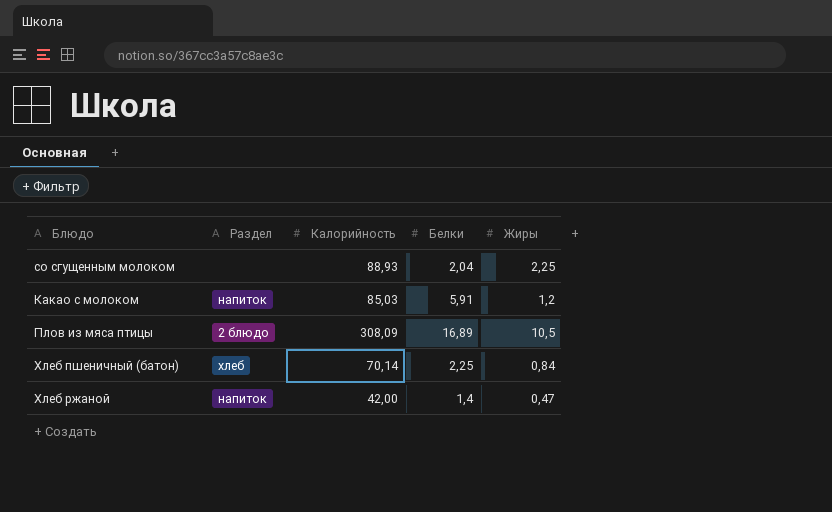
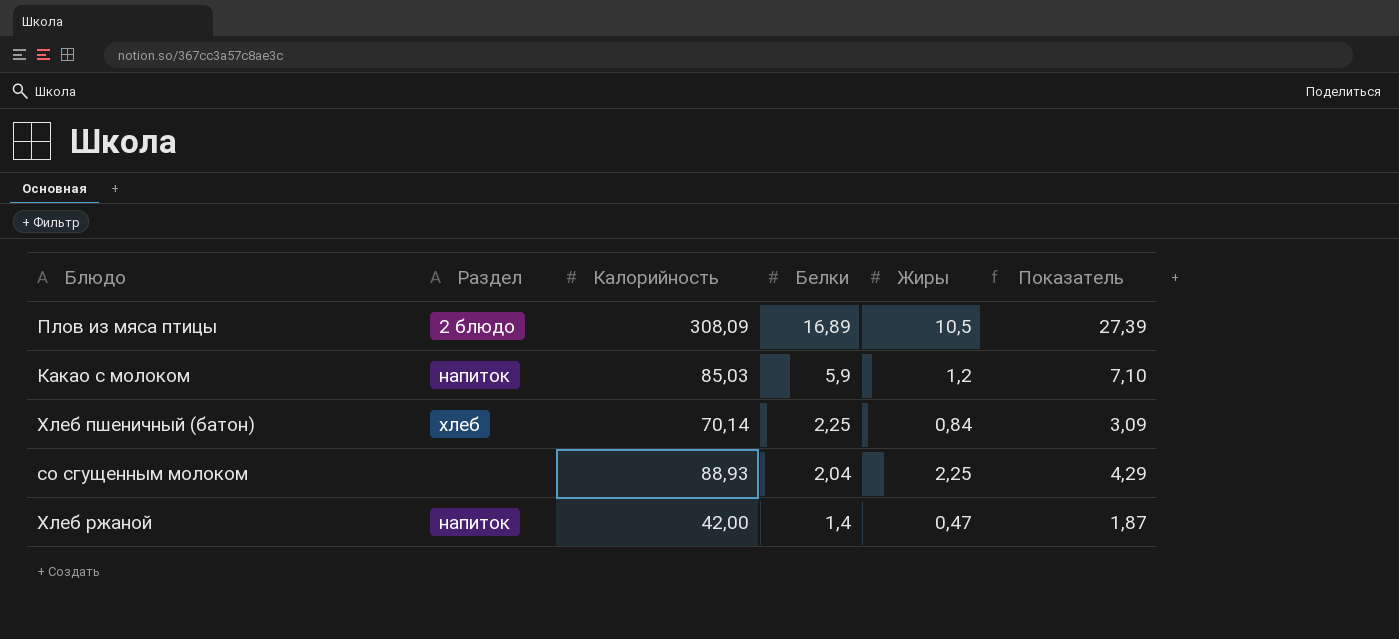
row order: none -> Белки descending
column Показатель | formula: none -> [Белки] + [Жиры]
Какао с молоком | Белки: 5,91 -> 5,9

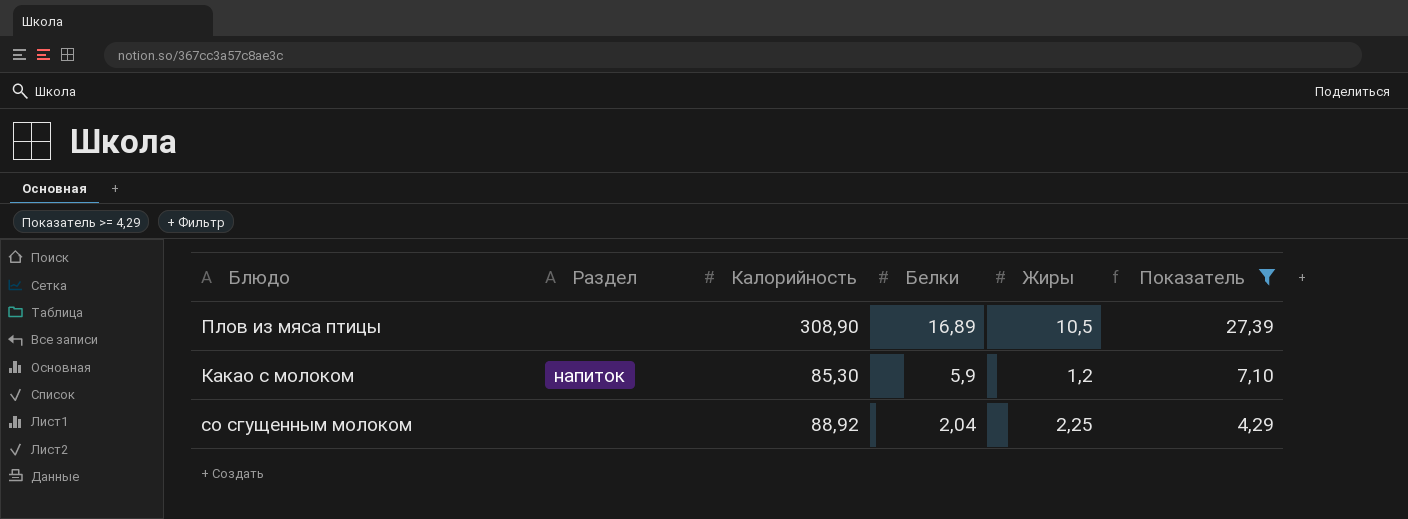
filter: none -> Показатель >= 4,29
Плов из мяса птицы | Раздел: 2 блюдо -> none
Плов из мяса птицы | Калорийность: 308,09 -> 308,90
Какао с молоком | Калорийность: 85,03 -> 85,30
со сгущенным молоком | Калорийность: 88,93 -> 88,92

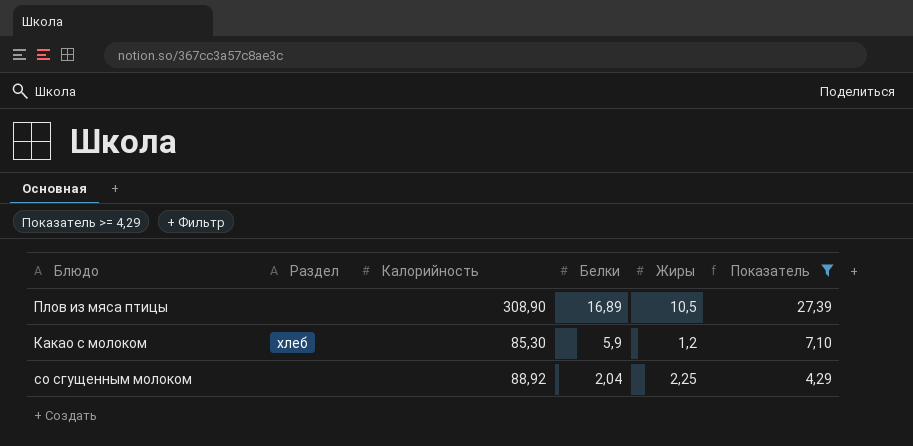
Какао с молоком | Раздел: напиток -> хлеб

